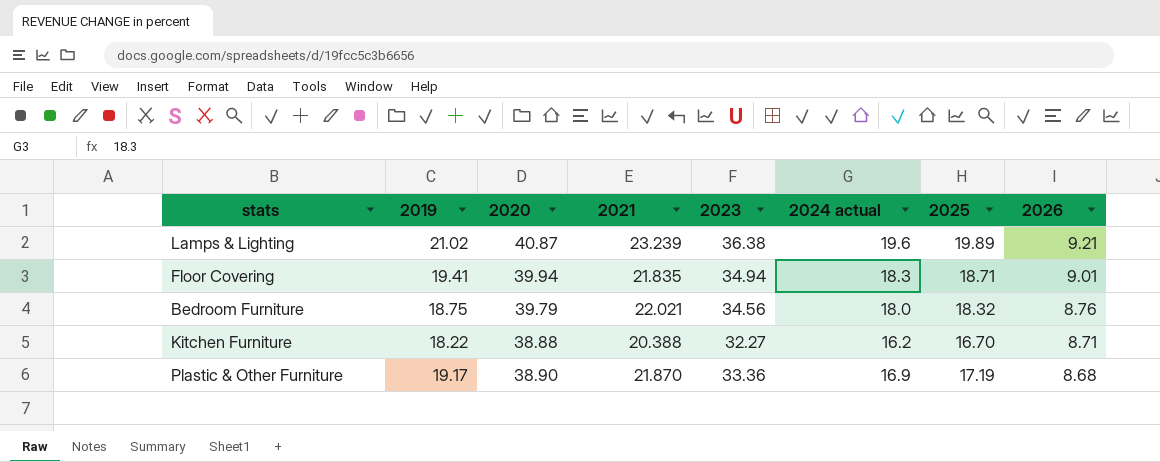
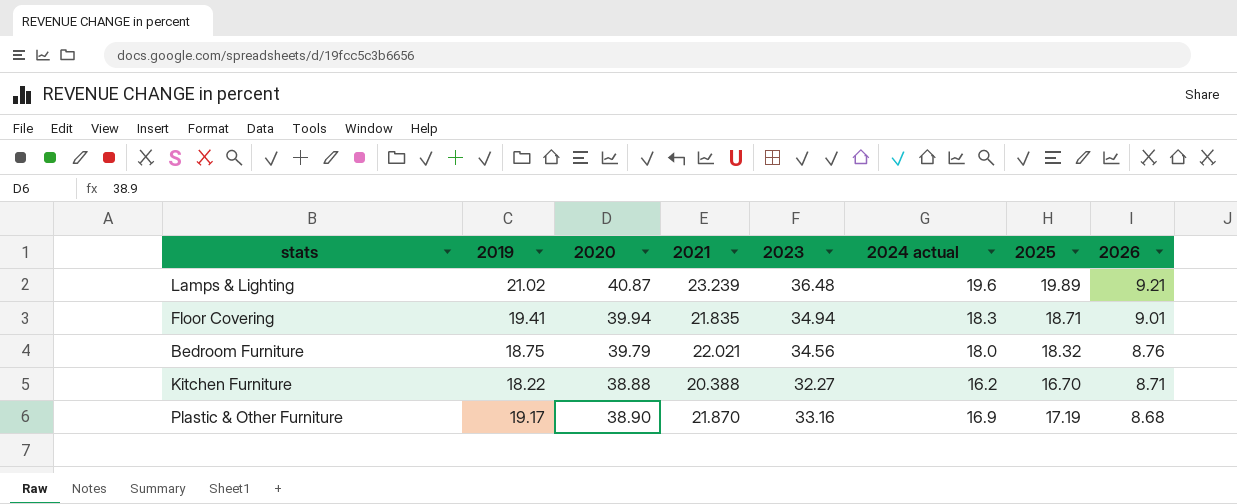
Lamps & Lighting | 2023: 36.38 -> 36.48
Plastic & Other Furniture | 2023: 33.36 -> 33.16

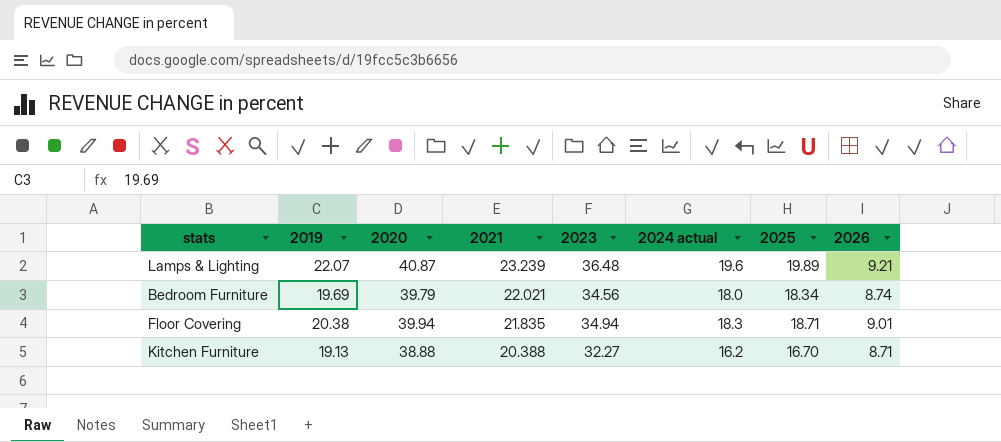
row order: 2026 descending -> 2021 descending
row Plastic & Other Furniture: 19.17 | 38.90 | 21.870 | 33.16 | 16.9 | 17.19 | 8.68 -> none
Lamps & Lighting | 2019: 21.02 -> 22.07
Bedroom Furniture | 2019: 18.75 -> 19.69
Bedroom Furniture | 2025: 18.32 -> 18.34
Bedroom Furniture | 2026: 8.76 -> 8.74
Floor Covering | 2019: 19.41 -> 20.38
Kitchen Furniture | 2019: 18.22 -> 19.13

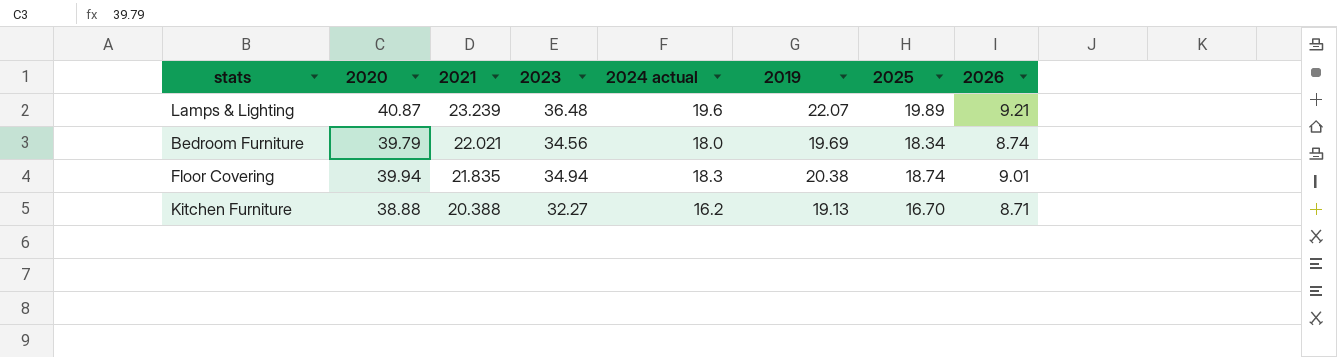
column 2019 | position: 2 -> 6
Floor Covering | 2025: 18.71 -> 18.74

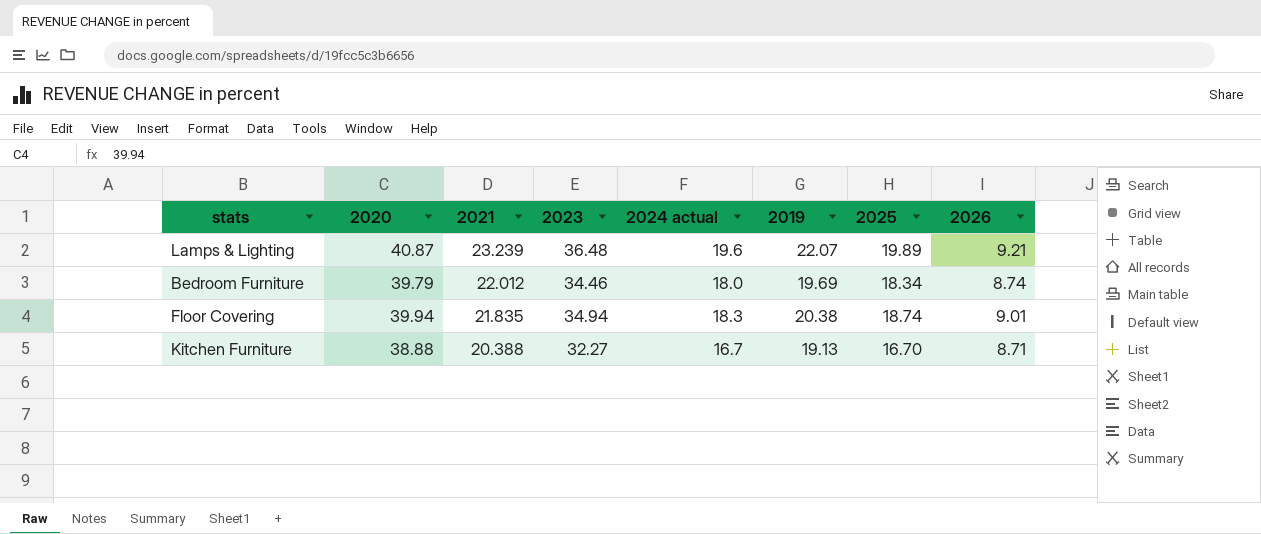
Bedroom Furniture | 2021: 22.021 -> 22.012
Bedroom Furniture | 2023: 34.56 -> 34.46
Kitchen Furniture | 2024 actual: 16.2 -> 16.7

